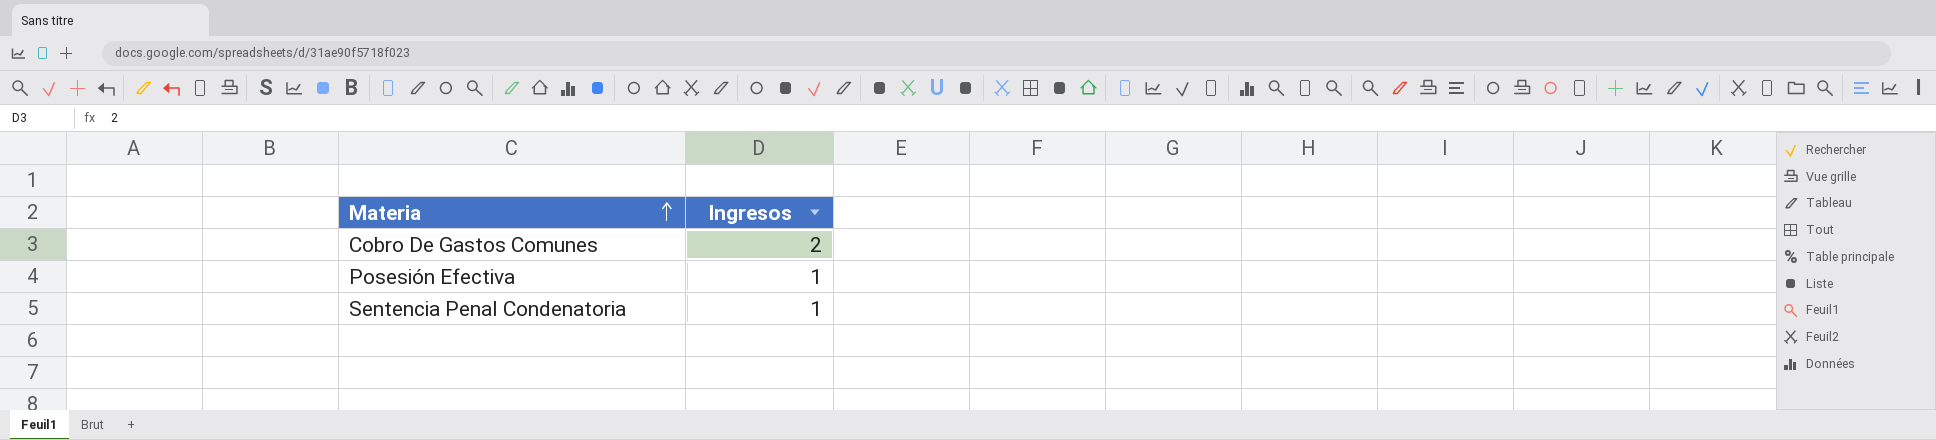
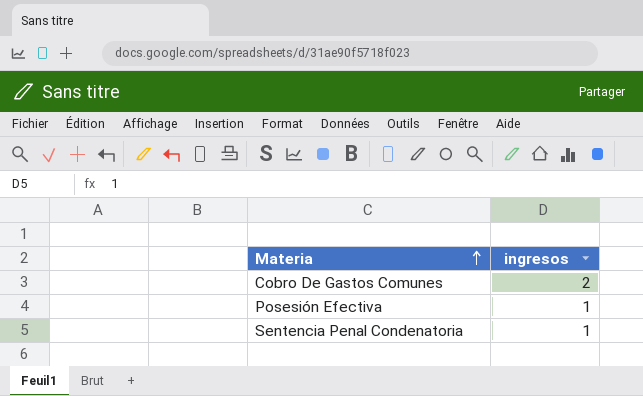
column name: Ingresos -> ingresos

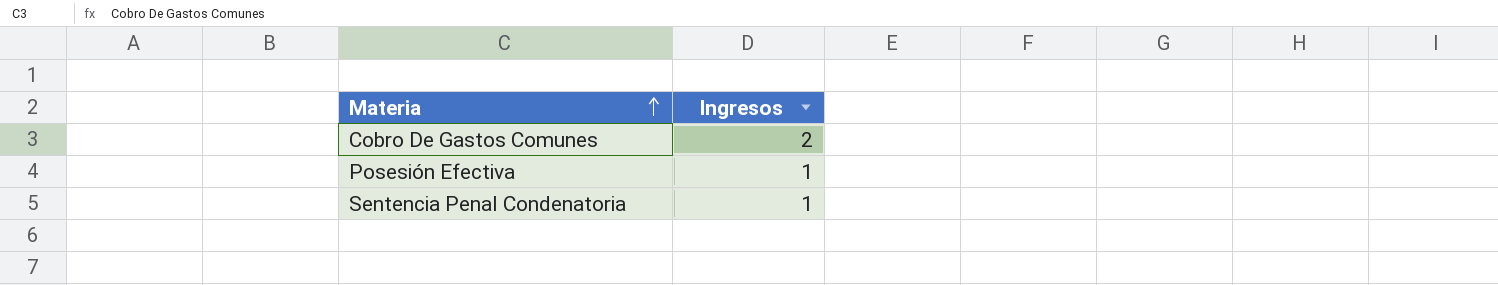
column name: ingresos -> Ingresos

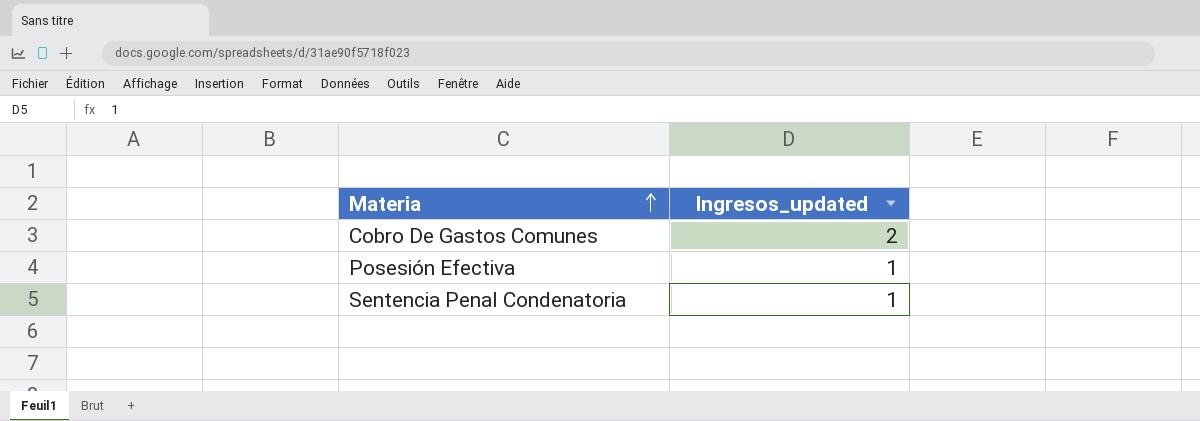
column name: Ingresos -> Ingresos_updated

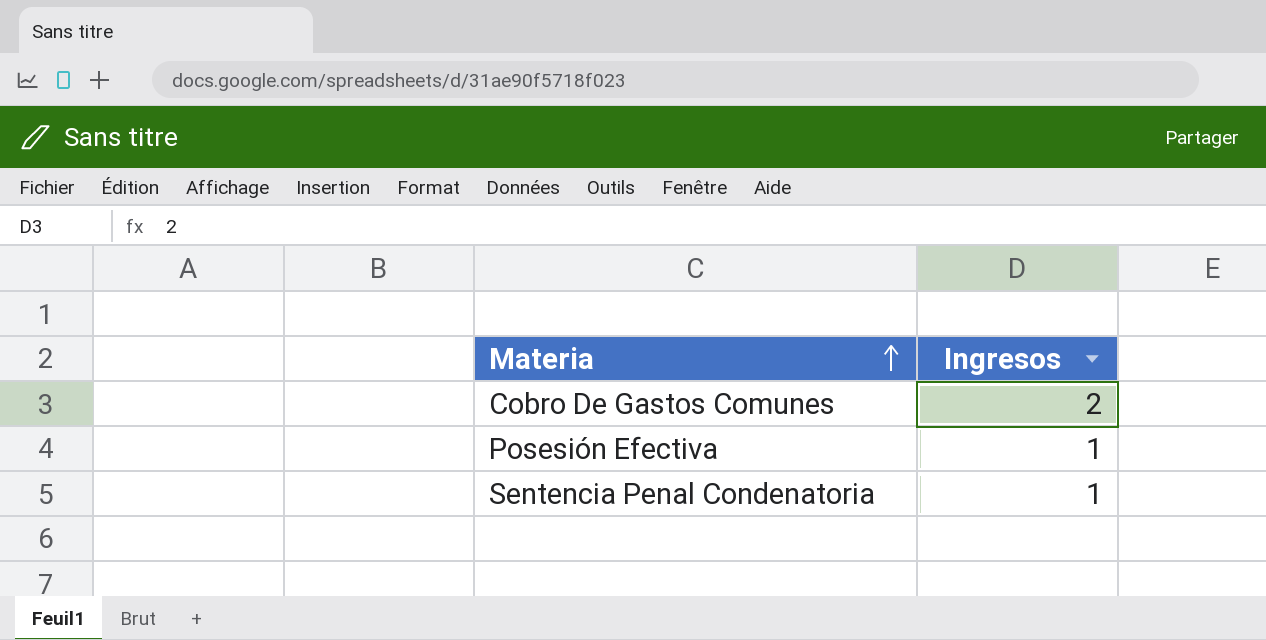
column name: Ingresos_updated -> Ingresos

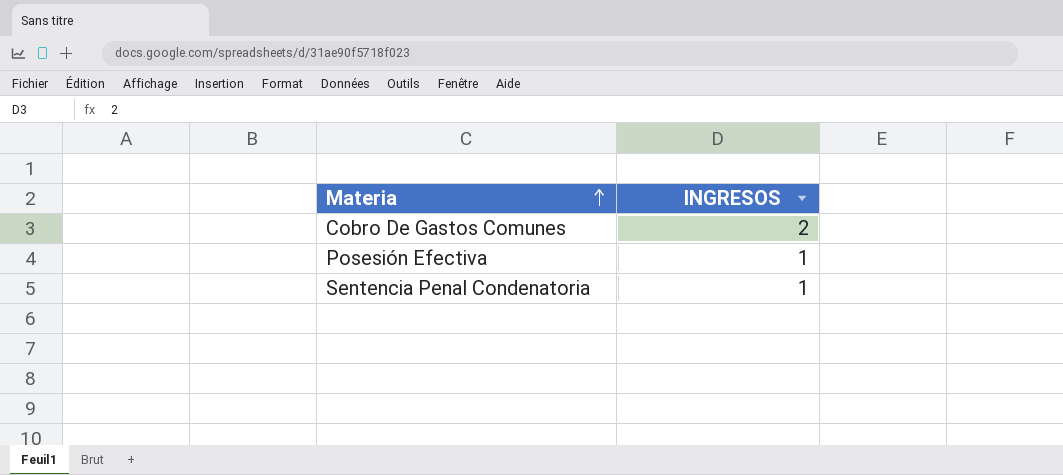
column name: Ingresos -> INGRESOS

